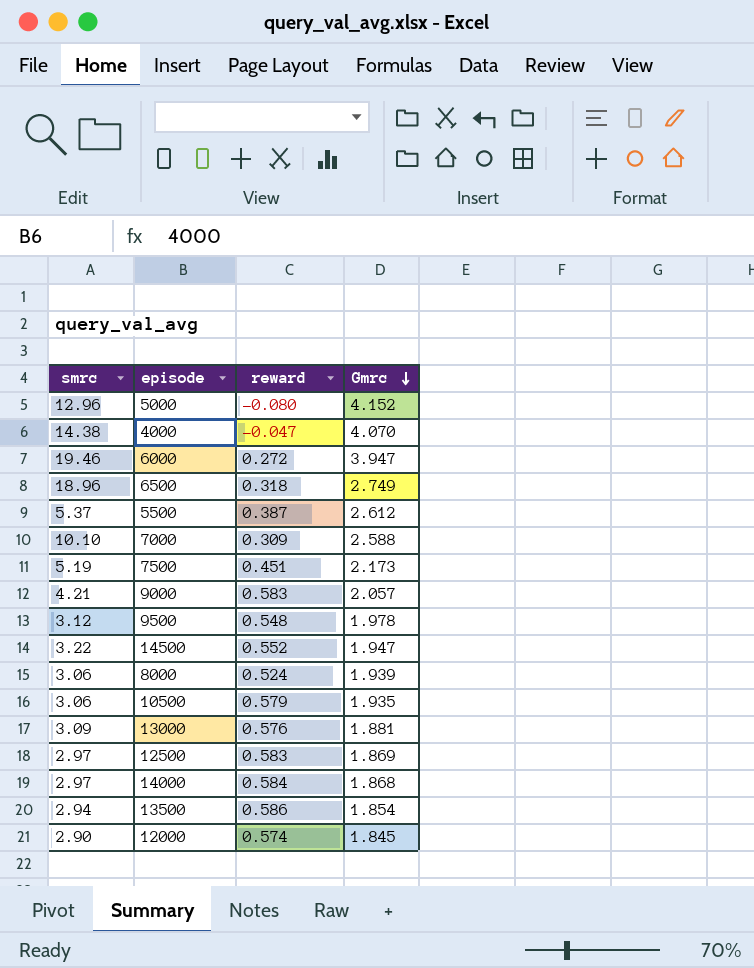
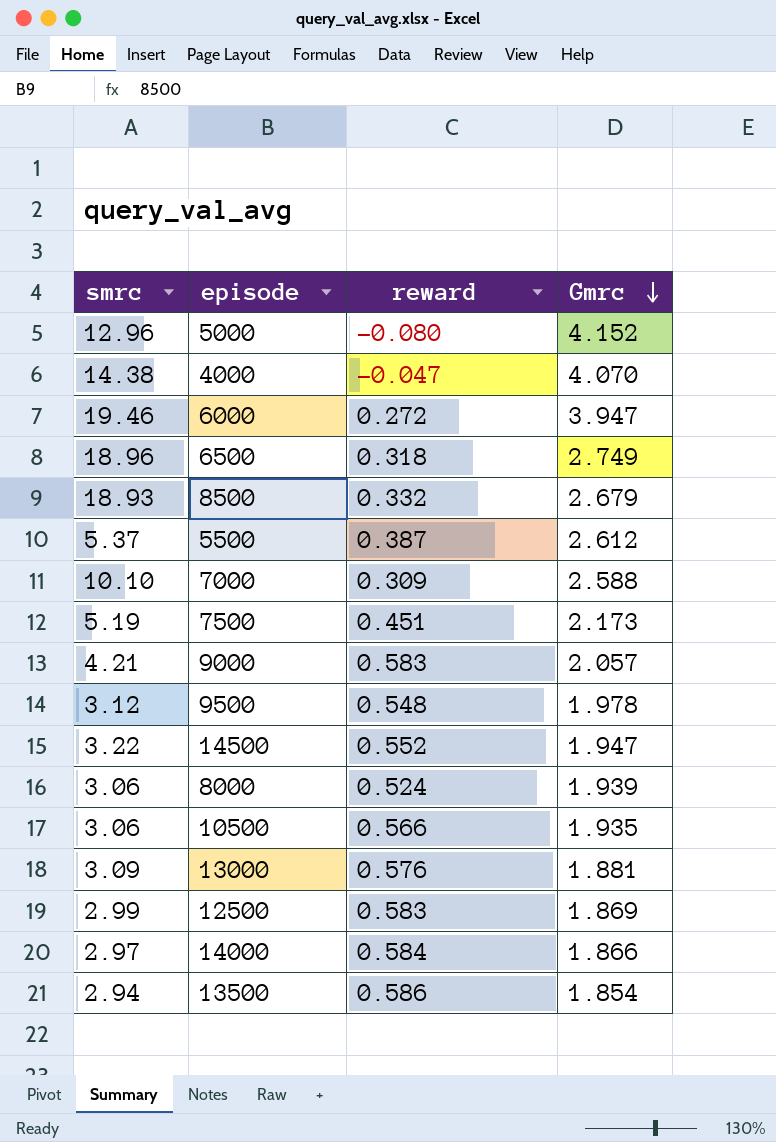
row 12000: 2.90 | 0.574 | 1.845 -> none
row 8500: none -> 18.93 | 0.332 | 2.679
10500 | reward: 0.579 -> 0.566
12500 | smrc: 2.97 -> 2.99
14000 | Gmrc: 1.868 -> 1.866

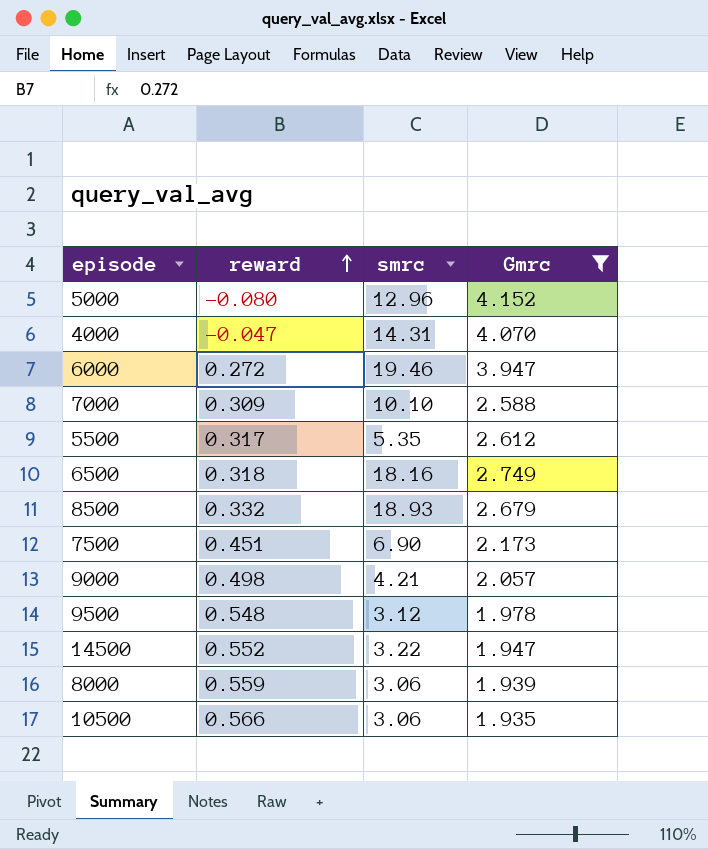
filter: none -> Gmrc >= 1.935
row order: Gmrc descending -> reward ascending
column smrc | position: 1 -> 3
4000 | smrc: 14.38 -> 14.31
5500 | reward: 0.387 -> 0.317
5500 | smrc: 5.37 -> 5.35
6500 | smrc: 18.96 -> 18.16
7500 | smrc: 5.19 -> 6.90
9000 | reward: 0.583 -> 0.498
8000 | reward: 0.524 -> 0.559

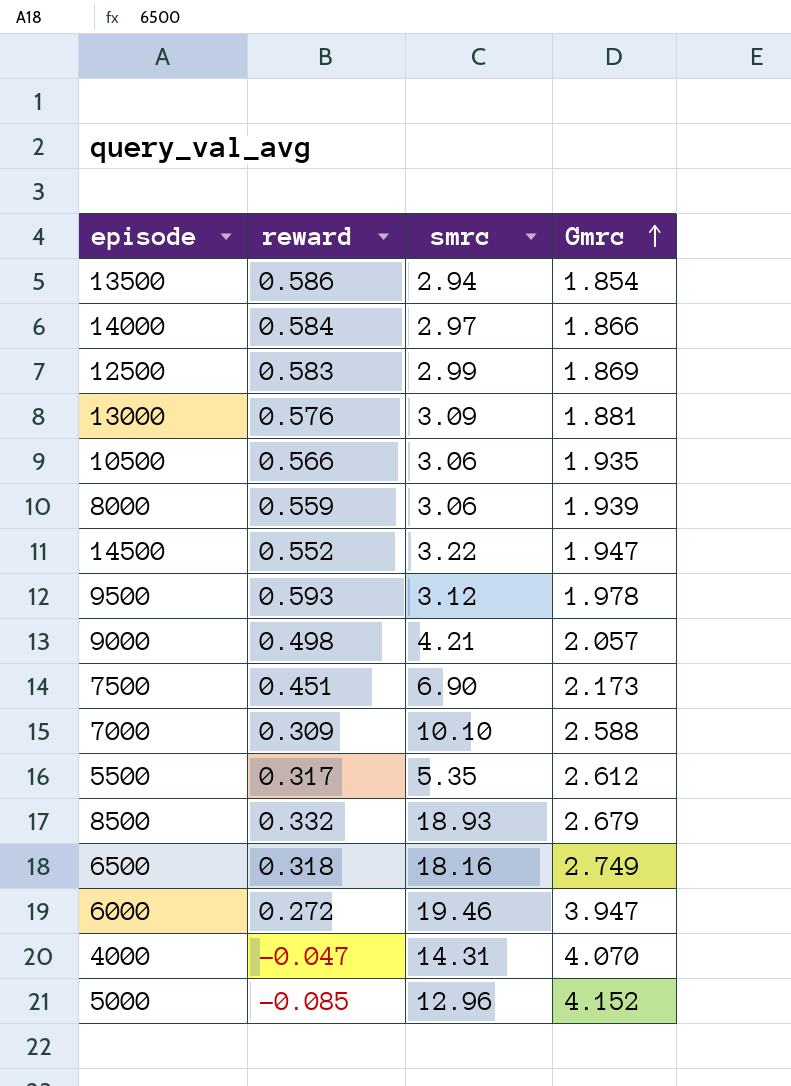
filter: Gmrc >= 1.935 -> none
row order: reward ascending -> Gmrc ascending
9500 | reward: 0.548 -> 0.593
5000 | reward: -0.080 -> -0.085

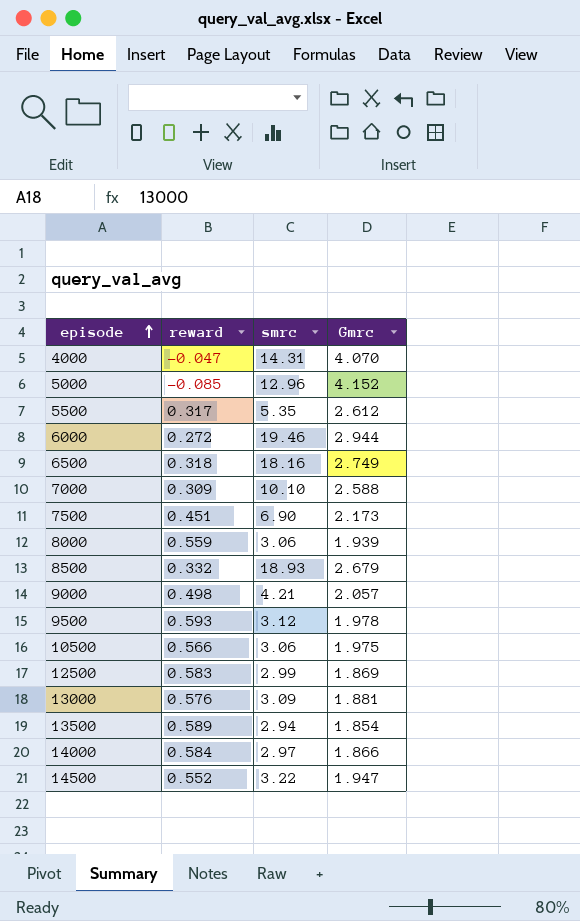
row order: Gmrc ascending -> episode ascending
6000 | Gmrc: 3.947 -> 2.944
10500 | Gmrc: 1.935 -> 1.975
13500 | reward: 0.586 -> 0.589

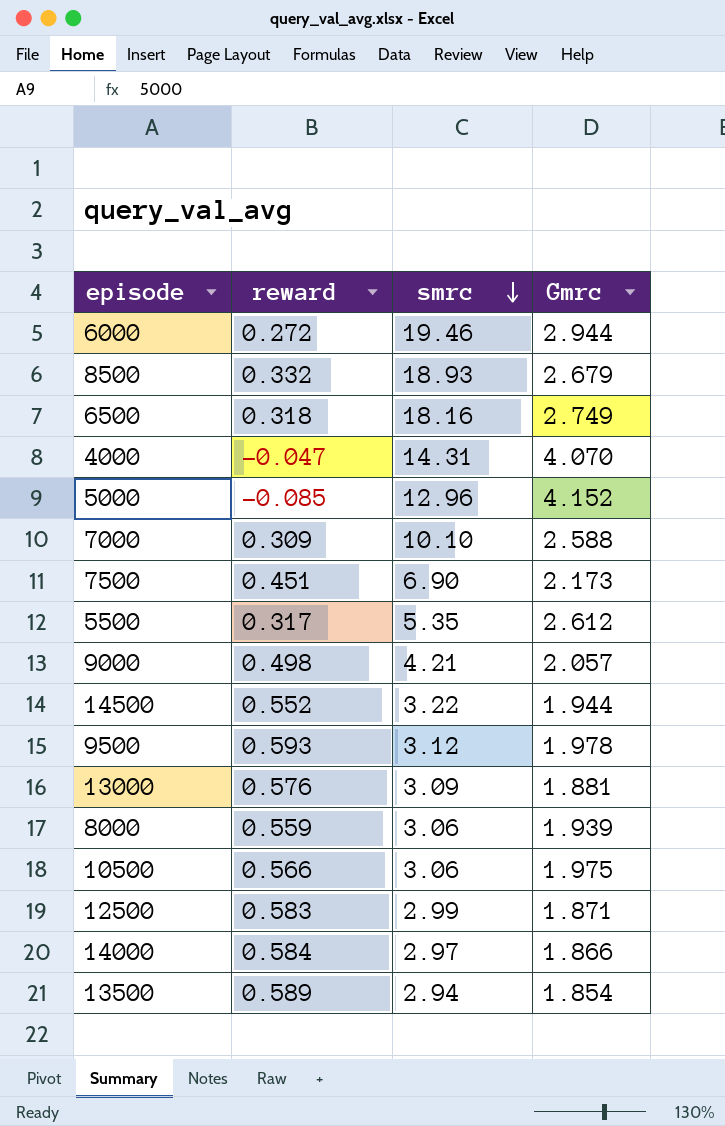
row order: episode ascending -> smrc descending
14500 | Gmrc: 1.947 -> 1.944
12500 | Gmrc: 1.869 -> 1.871

